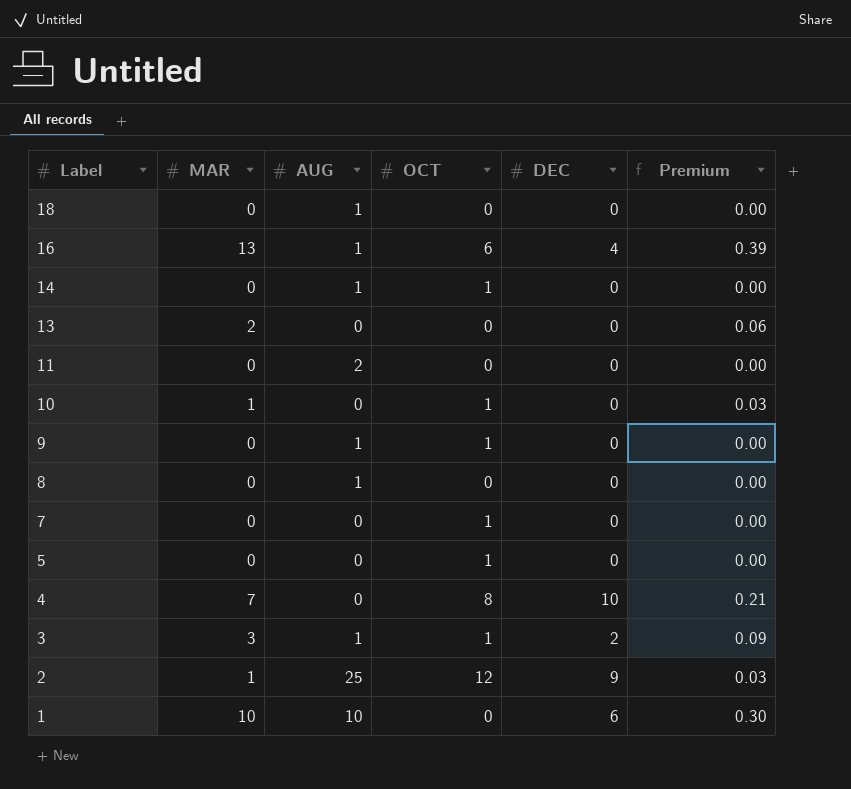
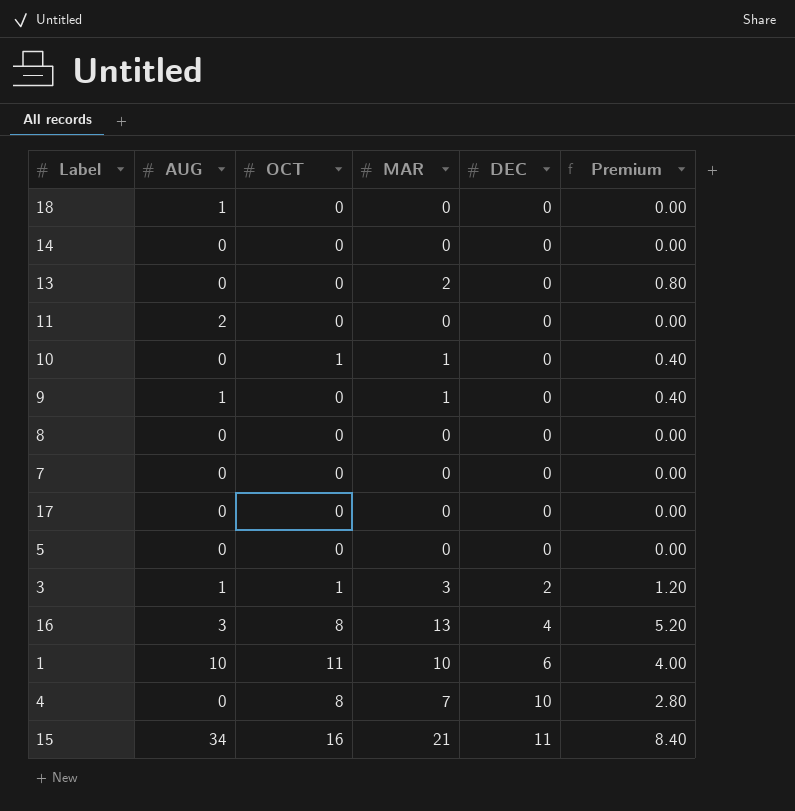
row order: Label descending -> DEC ascending
column MAR | position: 2 -> 4
column Premium | formula: [MAR] * 0.03 -> [MAR] * 0.4
row 2: 1 | 25 | 12 | 9 | 0.03 -> none
14 | AUG: 1 -> 0
14 | OCT: 1 -> 0
9 | OCT: 1 -> 0
9 | MAR: 0 -> 1
8 | AUG: 1 -> 0
7 | OCT: 1 -> 0
row 17: none -> 0 | 0 | 0 | 0 | 0.00
5 | OCT: 1 -> 0
16 | AUG: 1 -> 3
16 | OCT: 6 -> 8
1 | OCT: 0 -> 11
row 15: none -> 34 | 16 | 21 | 11 | 8.40

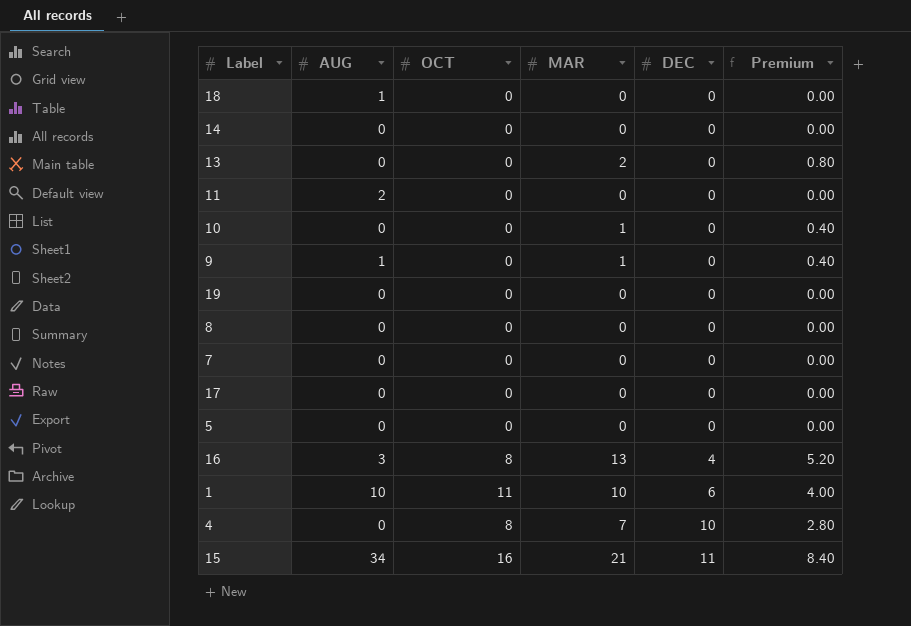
row 3: 1 | 1 | 3 | 2 | 1.20 -> none
10 | OCT: 1 -> 0
row 19: none -> 0 | 0 | 0 | 0 | 0.00

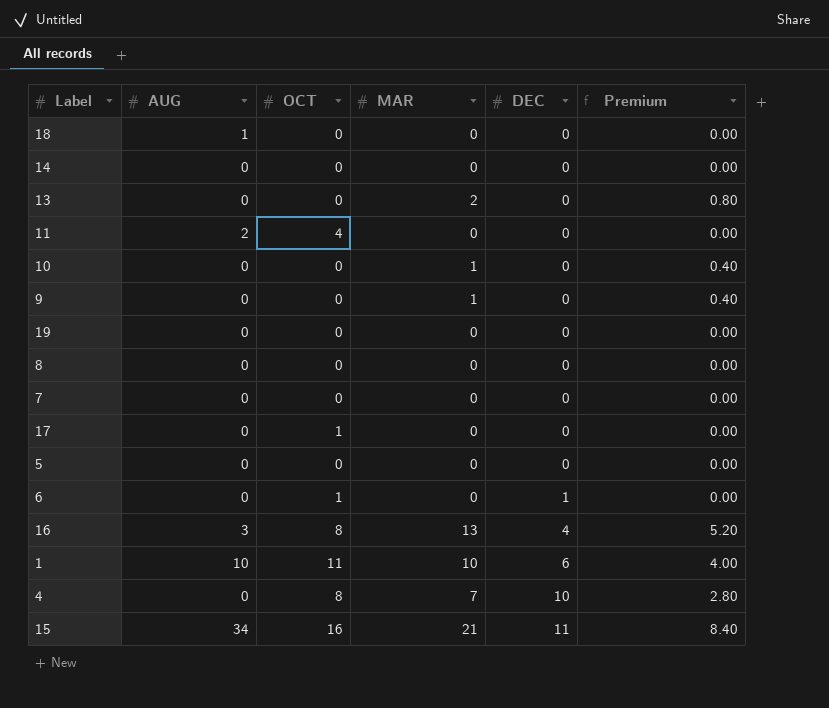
11 | OCT: 0 -> 4
9 | AUG: 1 -> 0
17 | OCT: 0 -> 1
row 6: none -> 0 | 1 | 0 | 1 | 0.00

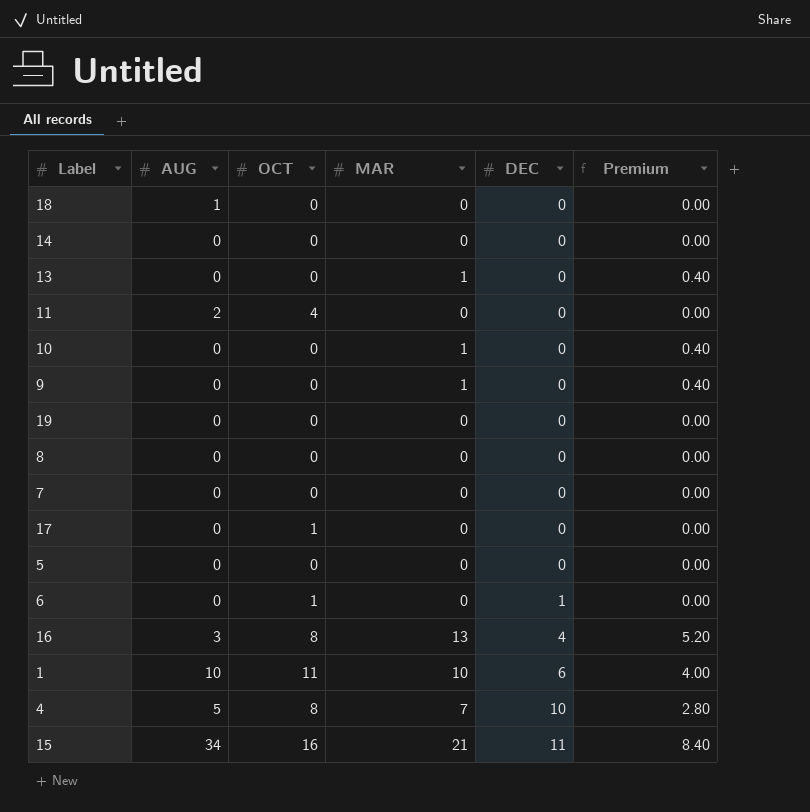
13 | MAR: 2 -> 1
13 | Premium: 0.80 -> 0.40
4 | AUG: 0 -> 5

